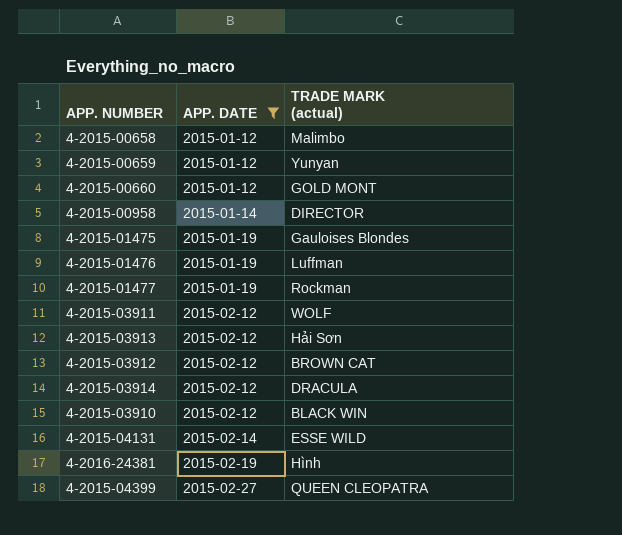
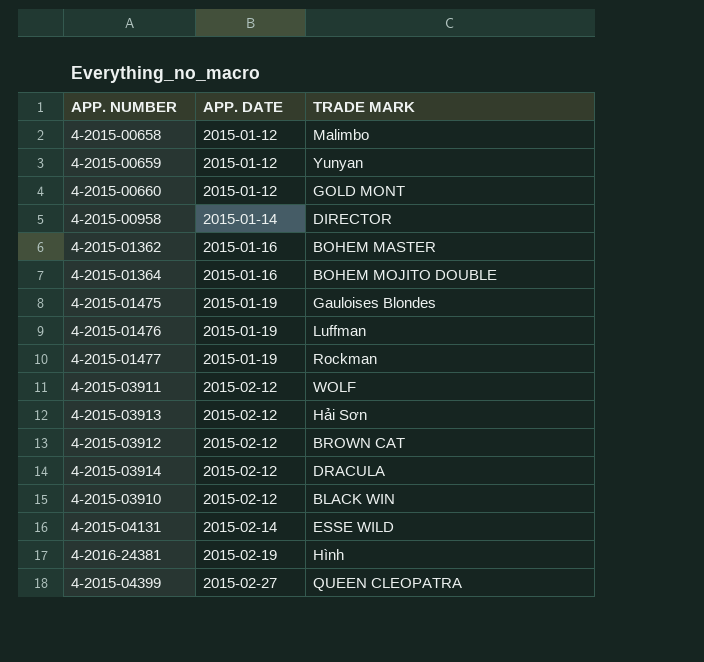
filter: APP. DATE != 2015-01-16 -> none
column name: TRADE MARK (actual) -> TRADE MARK

